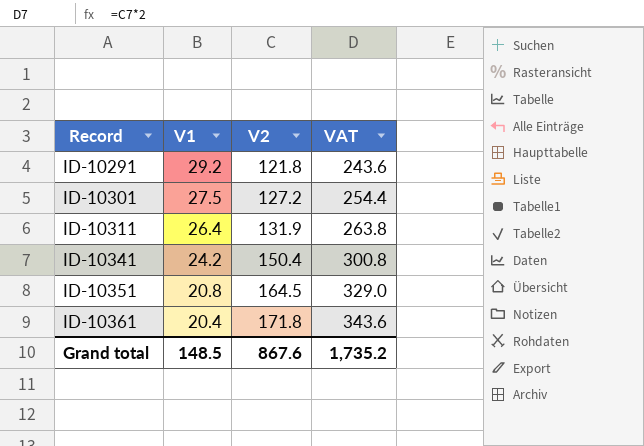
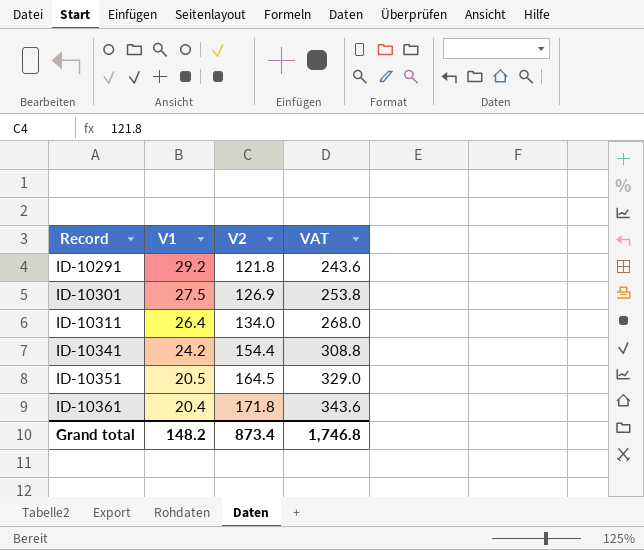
ID-10301 | V2: 127.2 -> 126.9
ID-10301 | VAT: 254.4 -> 253.8
ID-10311 | V2: 131.9 -> 134.0
ID-10311 | VAT: 263.8 -> 268.0
ID-10341 | V2: 150.4 -> 154.4
ID-10341 | VAT: 300.8 -> 308.8
ID-10351 | V1: 20.8 -> 20.5
Grand total | V1: 148.5 -> 148.2
Grand total | V2: 867.6 -> 873.4
Grand total | VAT: 1,735.2 -> 1,746.8

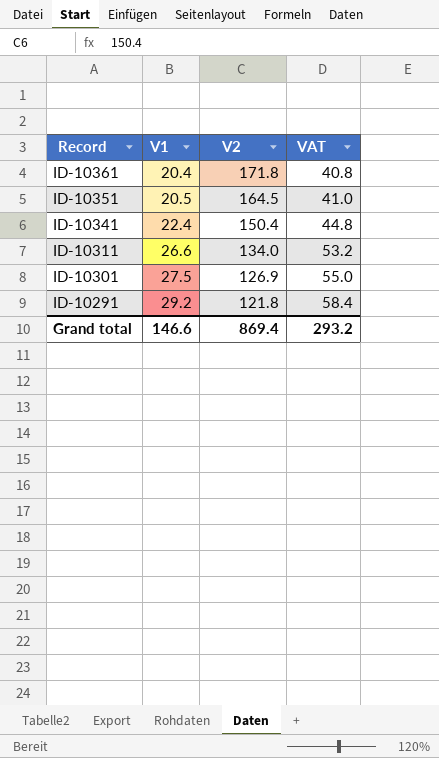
row order: Record ascending -> Record descending
column VAT | formula: [V2] * 2 -> [V1] * 2
ID-10341 | V1: 24.2 -> 22.4
ID-10341 | V2: 154.4 -> 150.4
ID-10311 | V1: 26.4 -> 26.6
Grand total | V1: 148.2 -> 146.6
Grand total | V2: 873.4 -> 869.4
Grand total | VAT: 1,746.8 -> 293.2

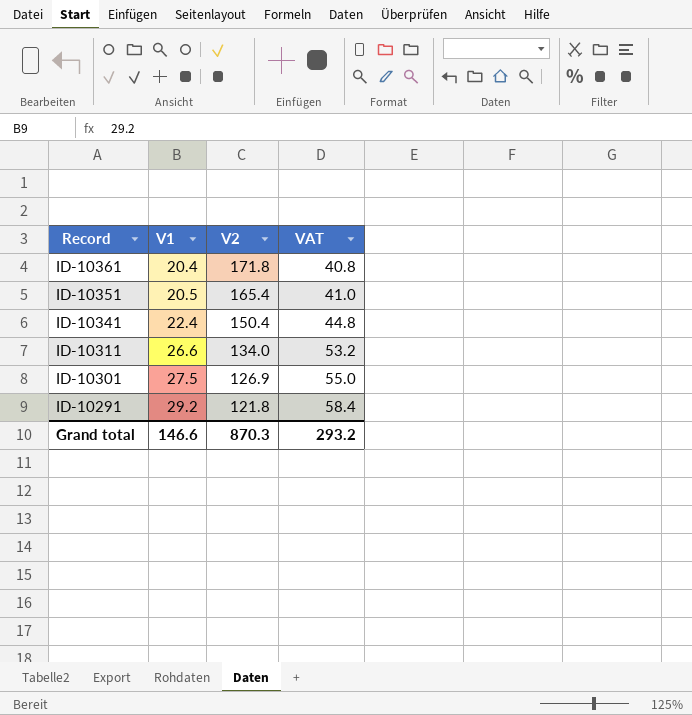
ID-10351 | V2: 164.5 -> 165.4
Grand total | V2: 869.4 -> 870.3

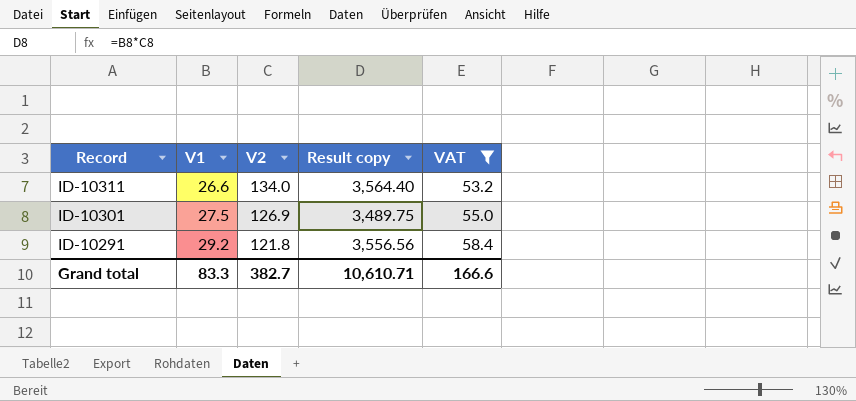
filter: none -> VAT >= 53.2
column Result copy | formula: none -> [V1] * [V2]
Grand total | V1: 146.6 -> 83.3
Grand total | V2: 870.3 -> 382.7
Grand total | VAT: 293.2 -> 166.6

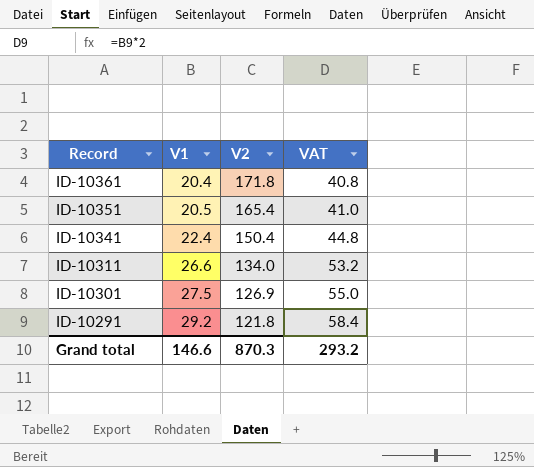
filter: VAT >= 53.2 -> none
column Result copy | formula: [V1] * [V2] -> none
Grand total | V1: 83.3 -> 146.6
Grand total | V2: 382.7 -> 870.3
Grand total | VAT: 166.6 -> 293.2

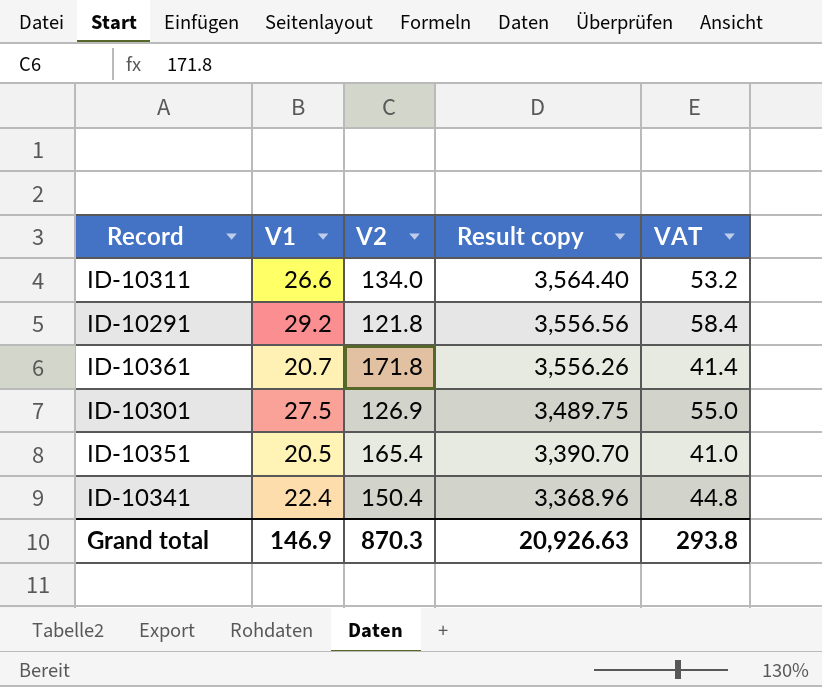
row order: Record descending -> Result copy descending
column Result copy | formula: none -> [V1] * [V2]
ID-10361 | V1: 20.4 -> 20.7
ID-10361 | VAT: 40.8 -> 41.4
Grand total | V1: 146.6 -> 146.9
Grand total | VAT: 293.2 -> 293.8

